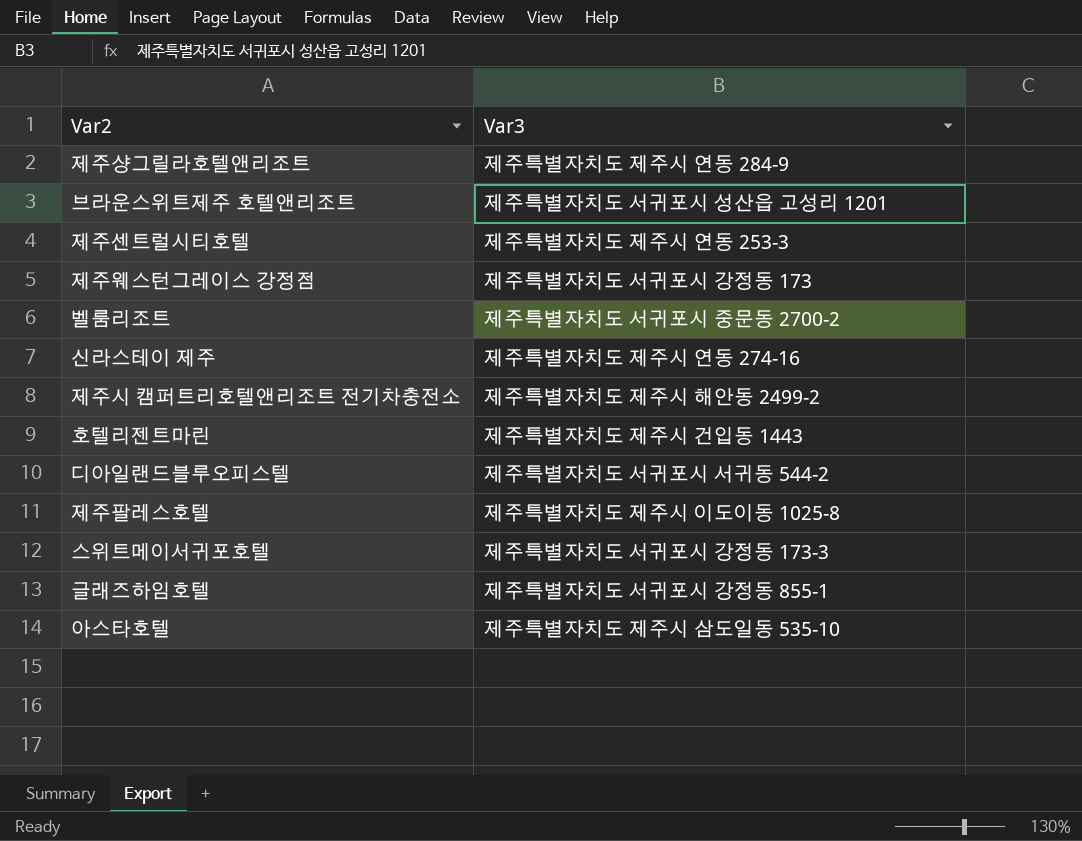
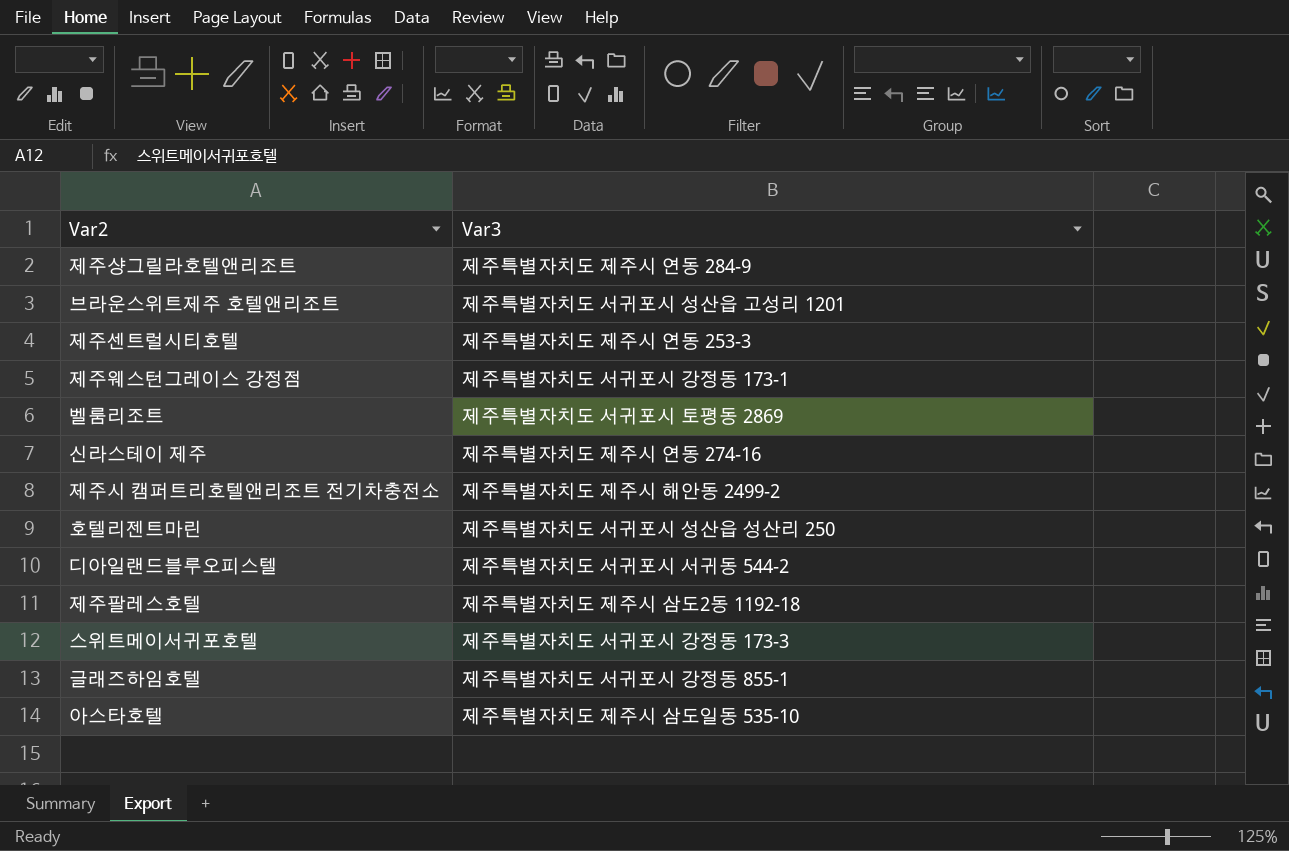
제주웨스턴그레이스 강정점 | Var3: 제주특별자치도 서귀포시 강정동 173 -> 제주특별자치도 서귀포시 강정동 173-1
벨룸리조트 | Var3: 제주특별자치도 서귀포시 중문동 2700-2 -> 제주특별자치도 서귀포시 토평동 2869
호텔리젠트마린 | Var3: 제주특별자치도 제주시 건입동 1443 -> 제주특별자치도 서귀포시 성산읍 성산리 250
제주팔레스호텔 | Var3: 제주특별자치도 제주시 이도이동 1025-8 -> 제주특별자치도 제주시 삼도2동 1192-18

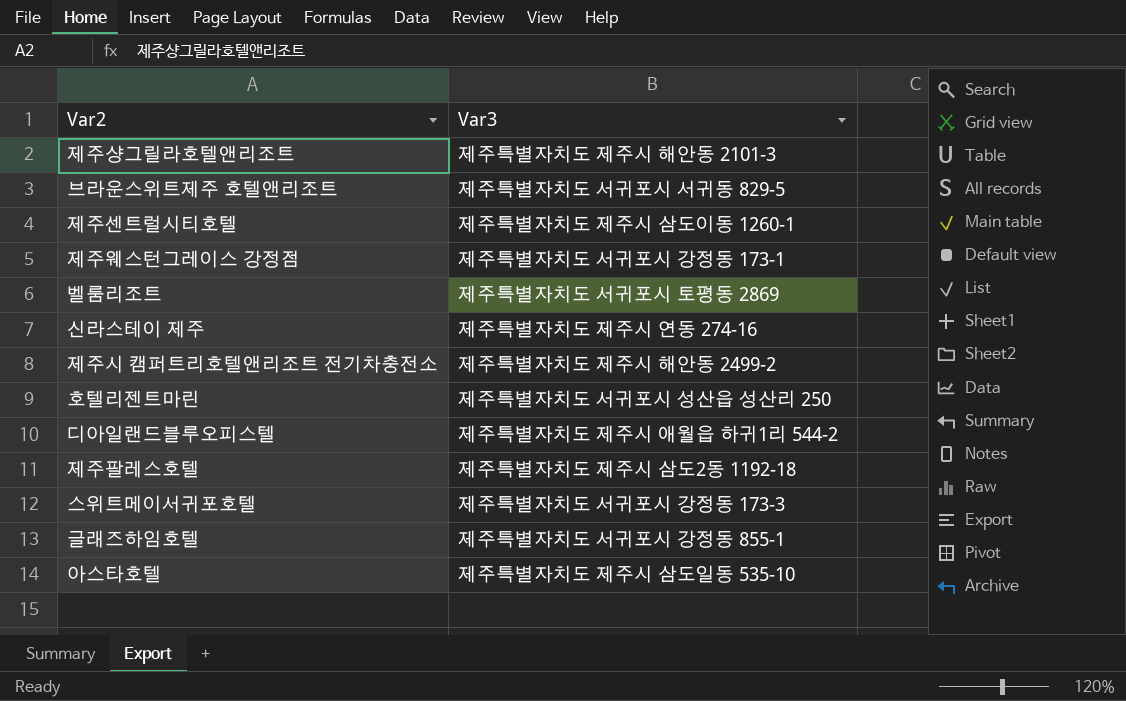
제주샹그릴라호텔앤리조트 | Var3: 제주특별자치도 제주시 연동 284-9 -> 제주특별자치도 제주시 해안동 2101-3
브라운스위트제주 호텔앤리조트 | Var3: 제주특별자치도 서귀포시 성산읍 고성리 1201 -> 제주특별자치도 서귀포시 서귀동 829-5
제주센트럴시티호텔 | Var3: 제주특별자치도 제주시 연동 253-3 -> 제주특별자치도 제주시 삼도이동 1260-1
디아일랜드블루오피스텔 | Var3: 제주특별자치도 서귀포시 서귀동 544-2 -> 제주특별자치도 제주시 애월읍 하귀1리 544-2

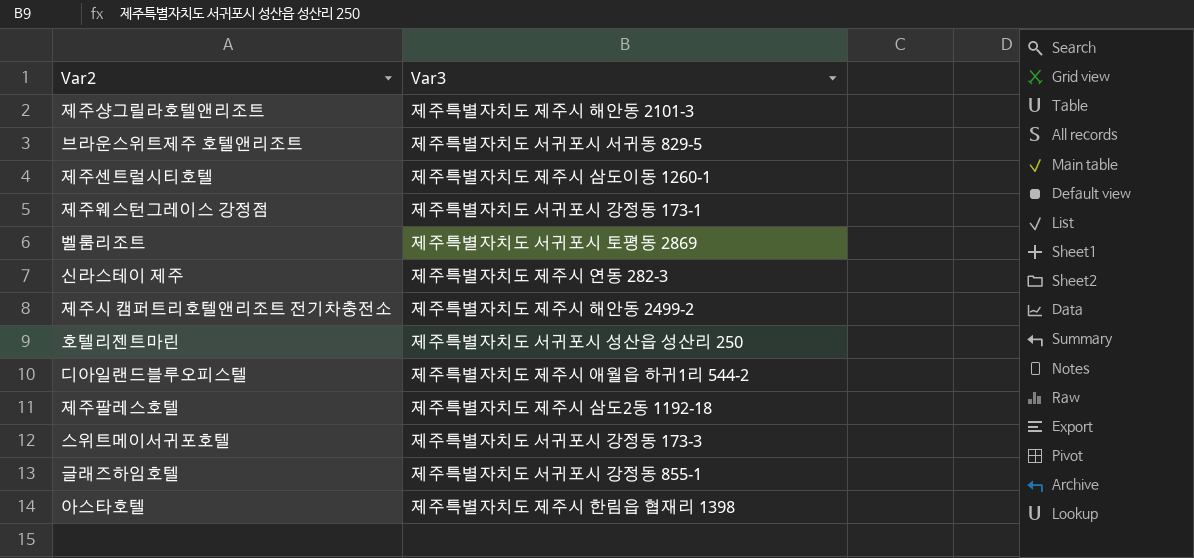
신라스테이 제주 | Var3: 제주특별자치도 제주시 연동 274-16 -> 제주특별자치도 제주시 연동 282-3
아스타호텔 | Var3: 제주특별자치도 제주시 삼도일동 535-10 -> 제주특별자치도 제주시 한림읍 협재리 1398

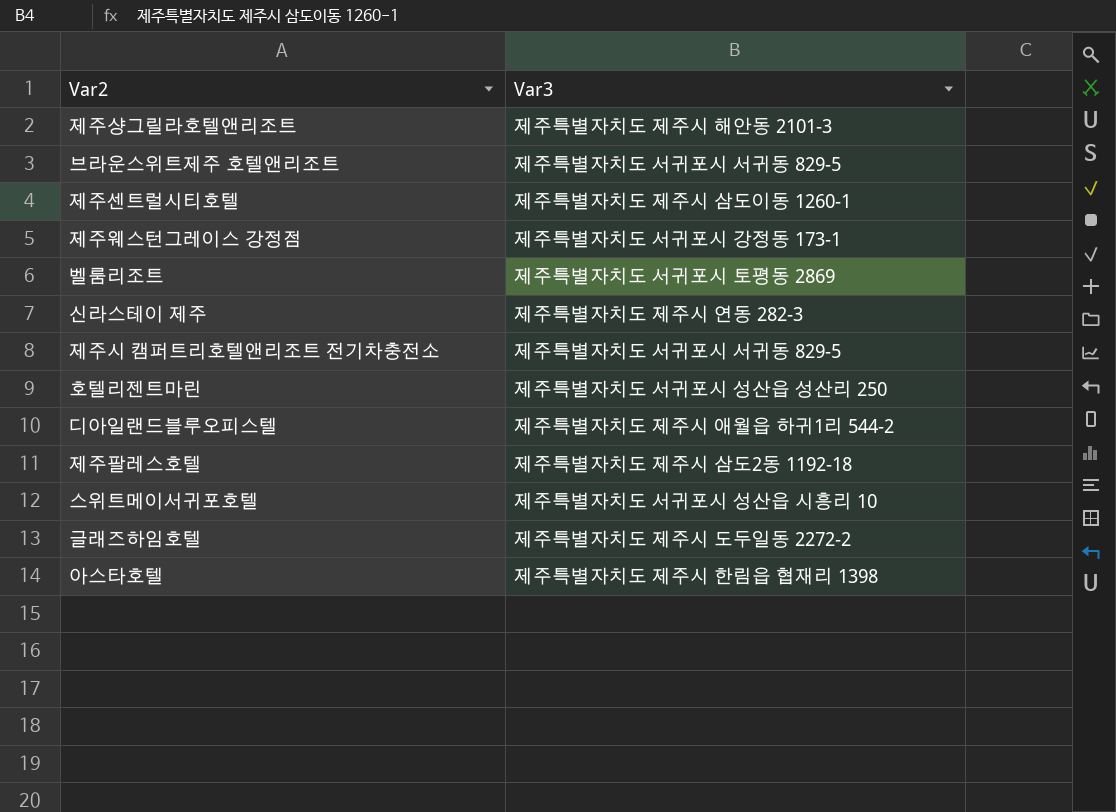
제주시 캠퍼트리호텔앤리조트 전기차충전소 | Var3: 제주특별자치도 제주시 해안동 2499-2 -> 제주특별자치도 서귀포시 서귀동 829-5
스위트메이서귀포호텔 | Var3: 제주특별자치도 서귀포시 강정동 173-3 -> 제주특별자치도 서귀포시 성산읍 시흥리 10
글래즈하임호텔 | Var3: 제주특별자치도 서귀포시 강정동 855-1 -> 제주특별자치도 제주시 도두일동 2272-2

